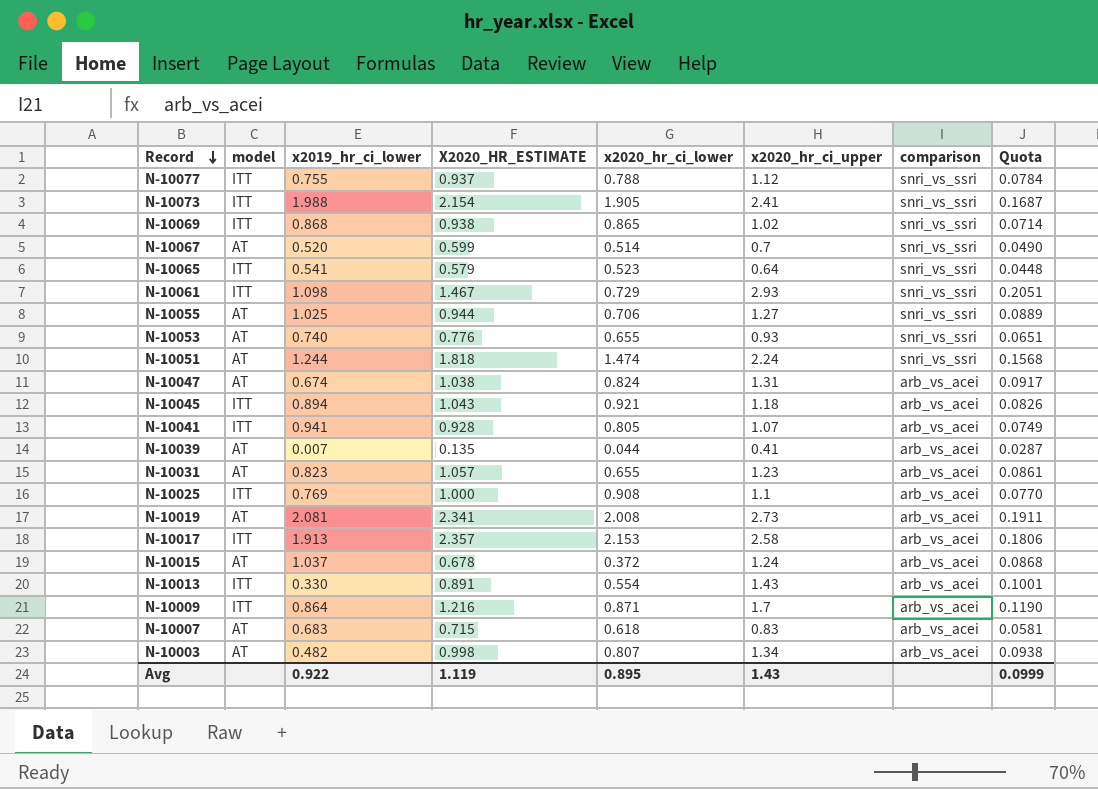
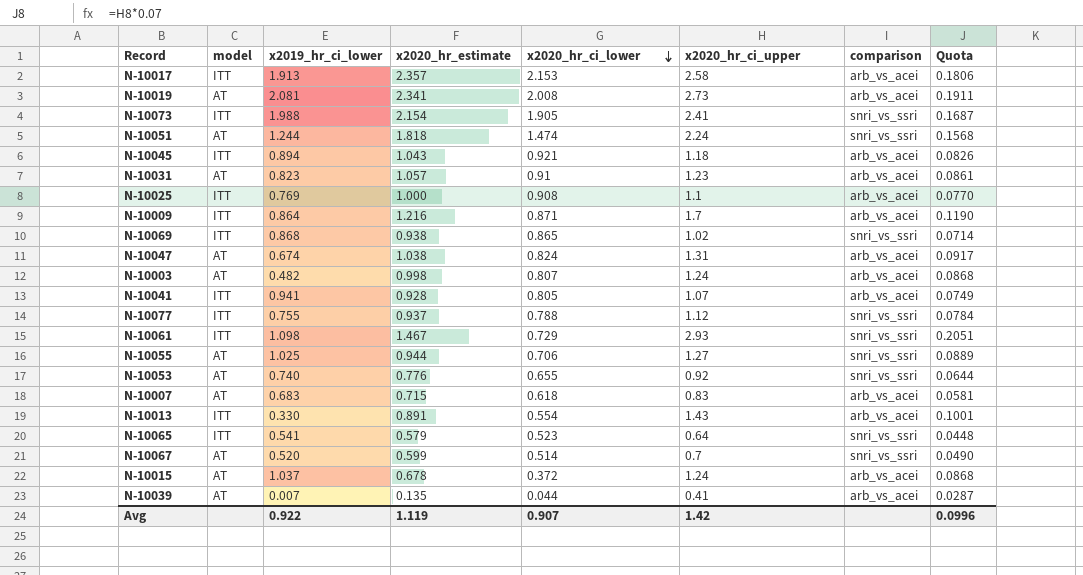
row order: Record descending -> x2020_hr_ci_lower descending
column name: X2020_HR_ESTIMATE -> x2020_hr_estimate
N-10031 | x2020_hr_ci_lower: 0.655 -> 0.91
N-10003 | x2020_hr_ci_upper: 1.34 -> 1.24
N-10003 | Quota: 0.0938 -> 0.0868
N-10053 | x2020_hr_ci_upper: 0.93 -> 0.92
N-10053 | Quota: 0.0651 -> 0.0644
Avg | x2020_hr_ci_lower: 0.895 -> 0.907
Avg | x2020_hr_ci_upper: 1.43 -> 1.42
Avg | Quota: 0.0999 -> 0.0996

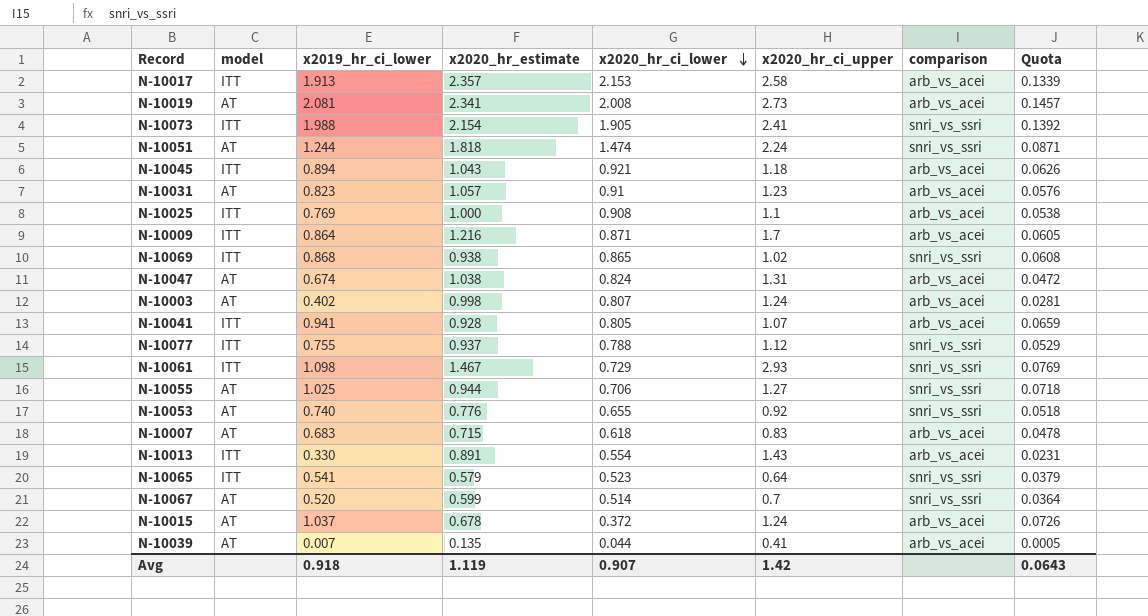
column Quota | formula: [x2020_hr_ci_upper] * 0.07 -> [x2019_hr_ci_lower] * 0.07
N-10003 | x2019_hr_ci_lower: 0.482 -> 0.402
Avg | x2019_hr_ci_lower: 0.922 -> 0.918
Avg | Quota: 0.0996 -> 0.0643

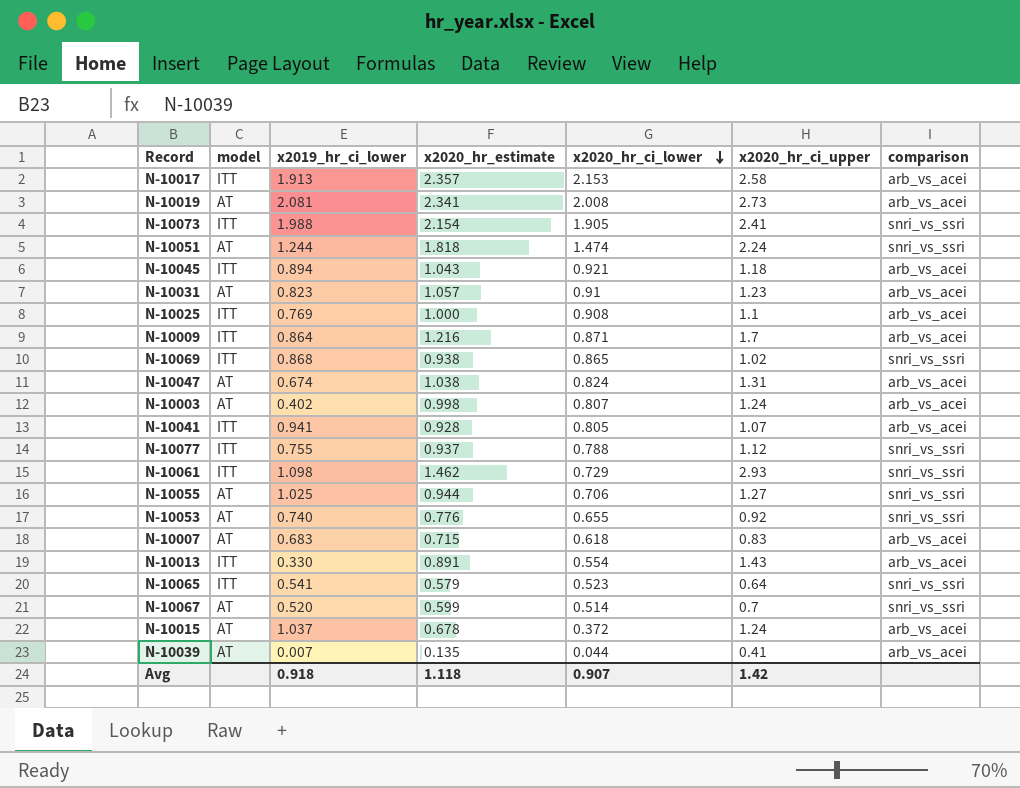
column Quota | formula: [x2019_hr_ci_lower] * 0.07 -> none
N-10061 | x2020_hr_estimate: 1.467 -> 1.462
Avg | x2020_hr_estimate: 1.119 -> 1.118

